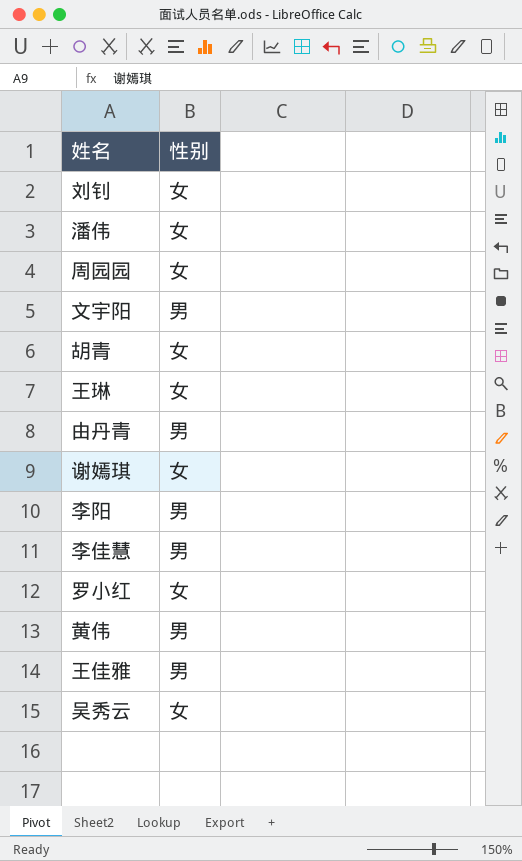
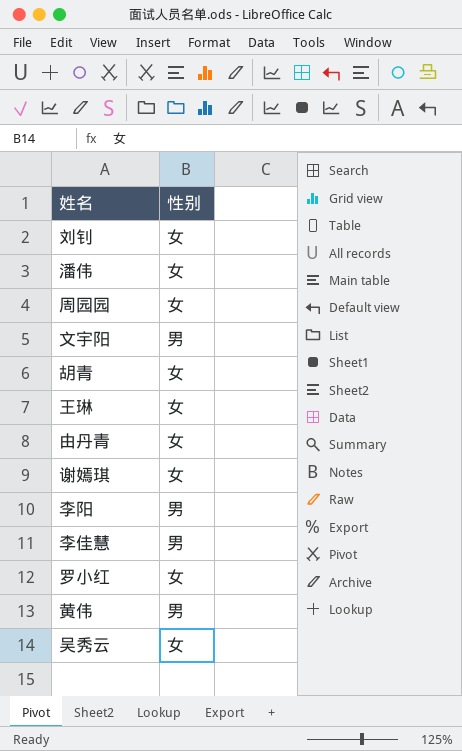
row 王佳雅: 男 -> none
由丹青 | 性别: 男 -> 女

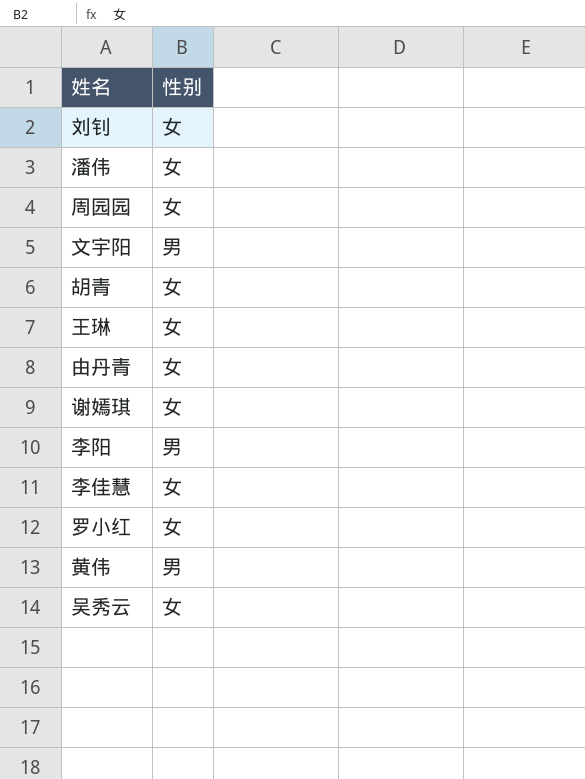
李佳慧 | 性别: 男 -> 女

